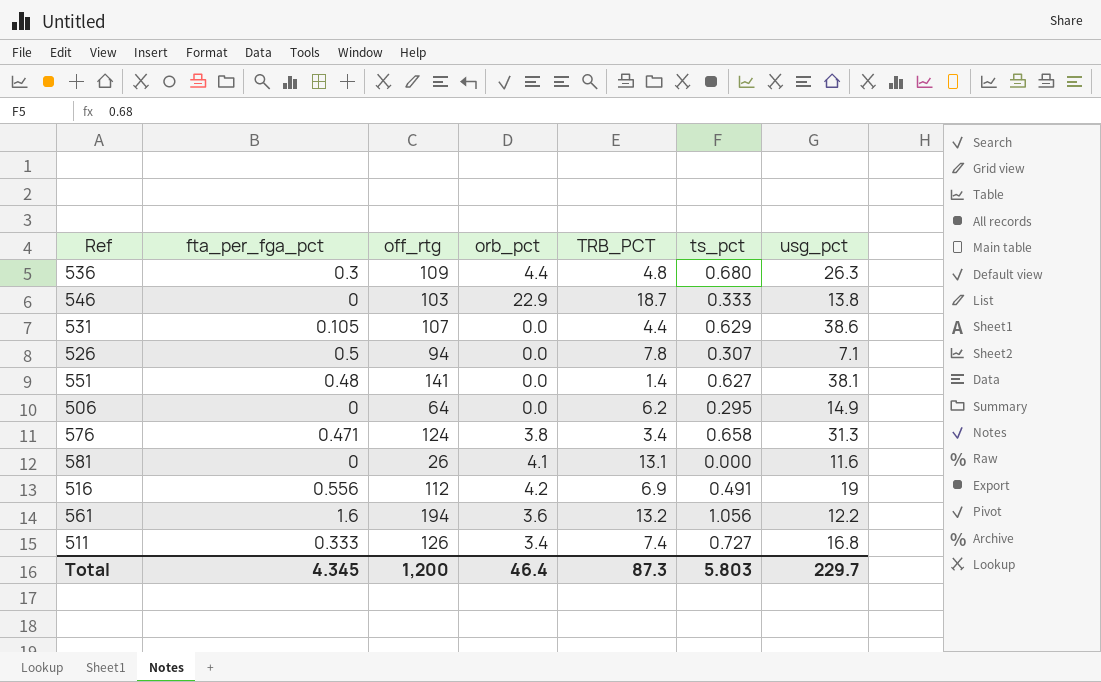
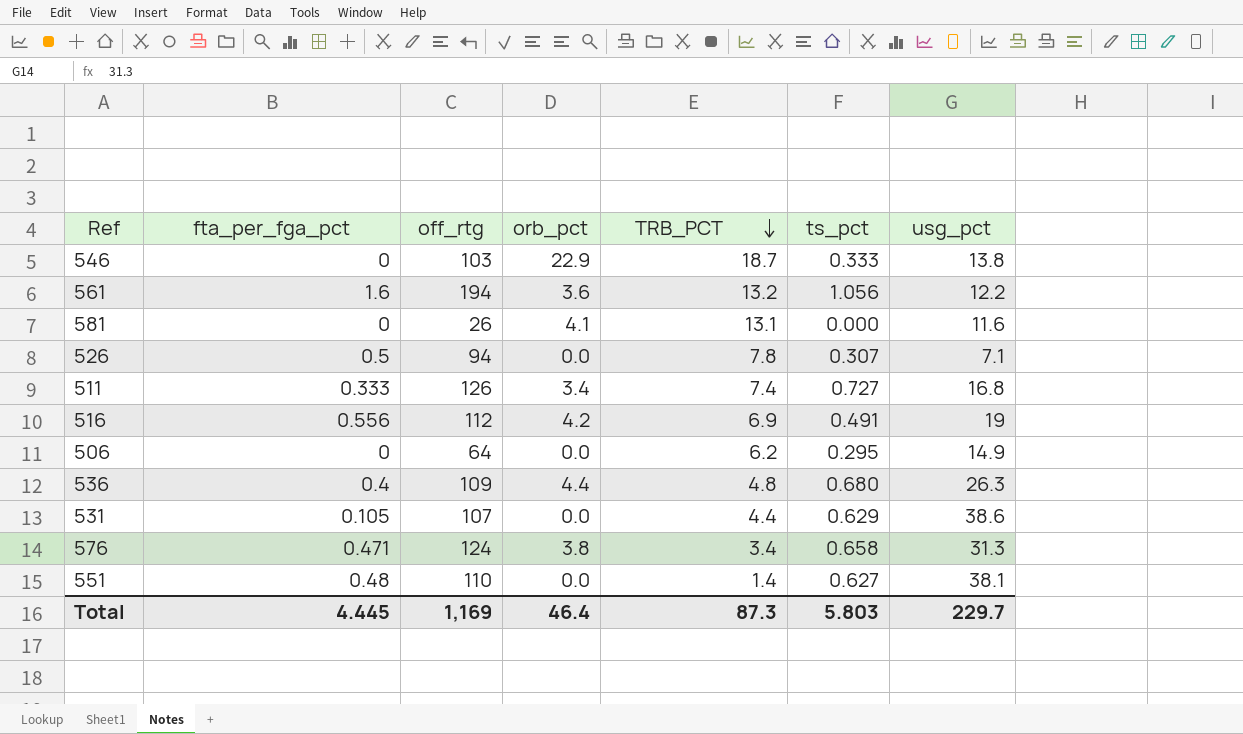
row order: none -> TRB_PCT descending
536 | fta_per_fga_pct: 0.3 -> 0.4
551 | off_rtg: 141 -> 110
Total | fta_per_fga_pct: 4.345 -> 4.445
Total | off_rtg: 1,200 -> 1,169

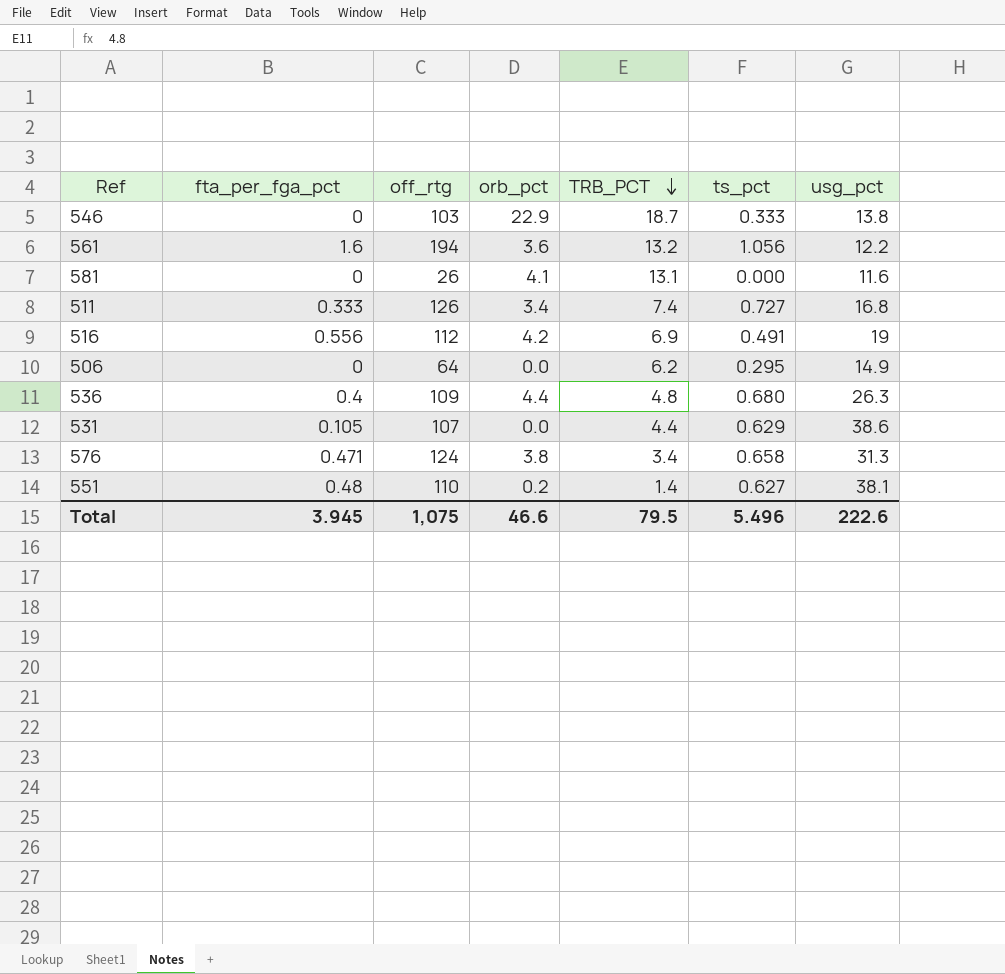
row 526: 0.5 | 94 | 0.0 | 7.8 | 0.307 | 7.1 -> none
551 | orb_pct: 0.0 -> 0.2
Total | fta_per_fga_pct: 4.445 -> 3.945
Total | off_rtg: 1,169 -> 1,075
Total | orb_pct: 46.4 -> 46.6
Total | TRB_PCT: 87.3 -> 79.5
Total | ts_pct: 5.803 -> 5.496
Total | usg_pct: 229.7 -> 222.6

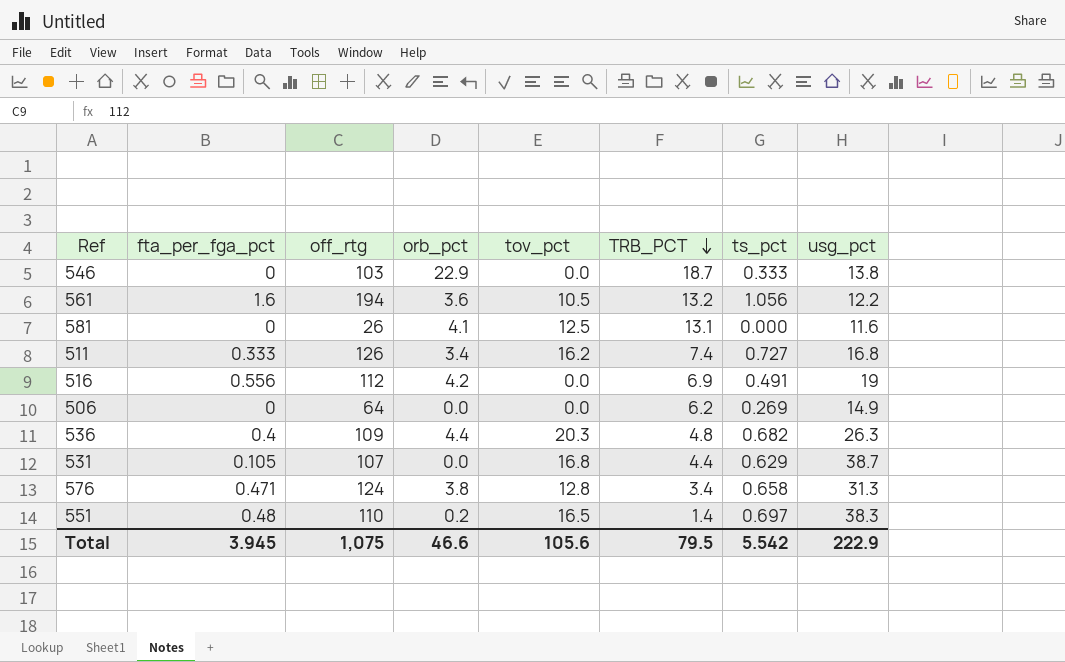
column tov_pct | position: none -> 5
506 | ts_pct: 0.295 -> 0.269
536 | ts_pct: 0.680 -> 0.682
531 | usg_pct: 38.6 -> 38.7
551 | ts_pct: 0.627 -> 0.697
551 | usg_pct: 38.1 -> 38.3
Total | ts_pct: 5.496 -> 5.542
Total | usg_pct: 222.6 -> 222.9

